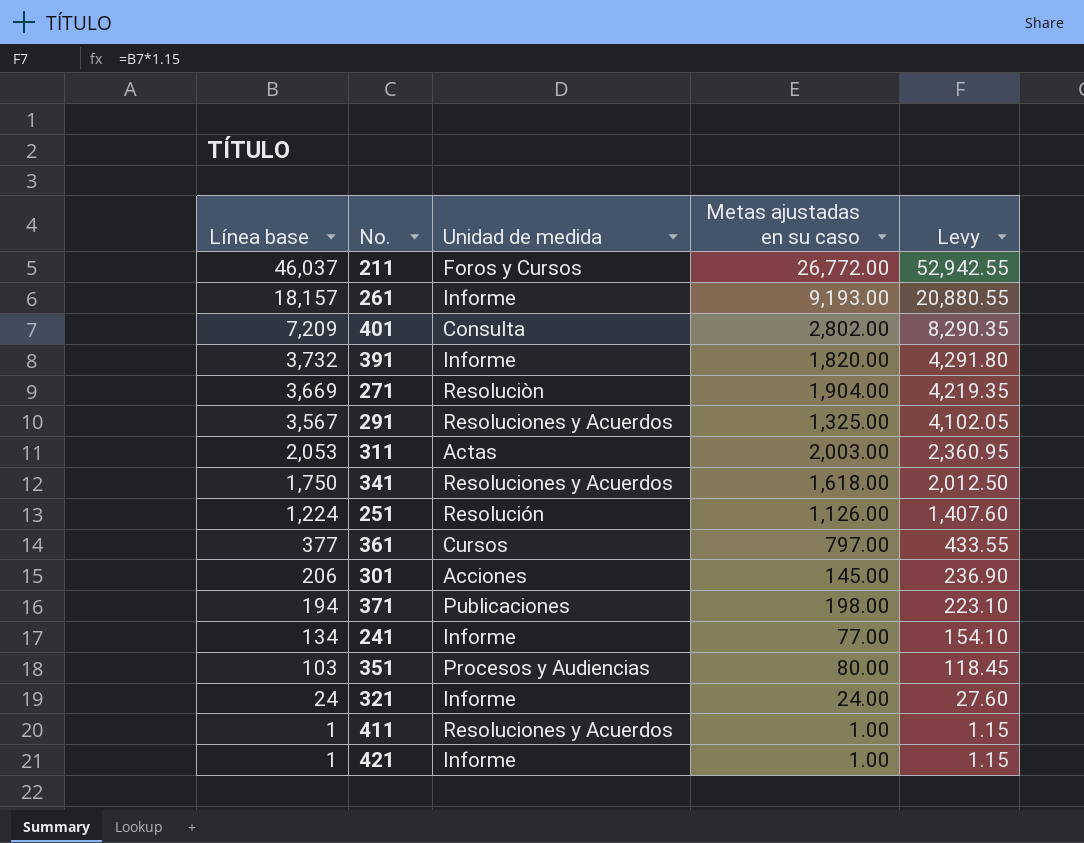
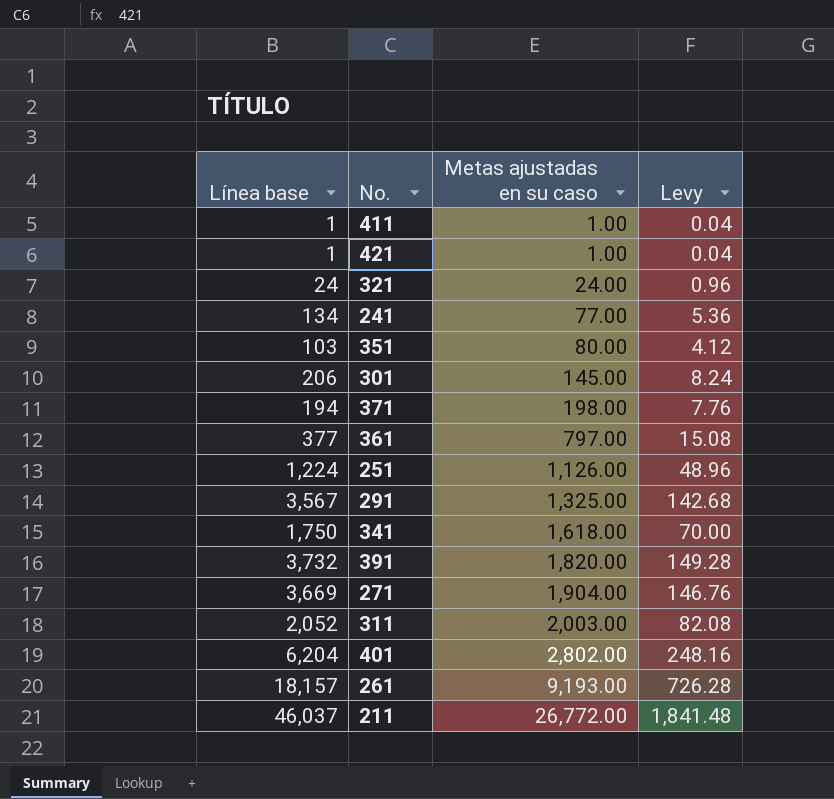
row order: Línea base descending -> Metas ajustadas en su caso ascending
column Unidad de medida | position: 3 -> none
column Levy | formula: [Línea base] * 1.15 -> [Línea base] * 0.04
311 | Línea base: 2,053 -> 2,052
401 | Línea base: 7,209 -> 6,204

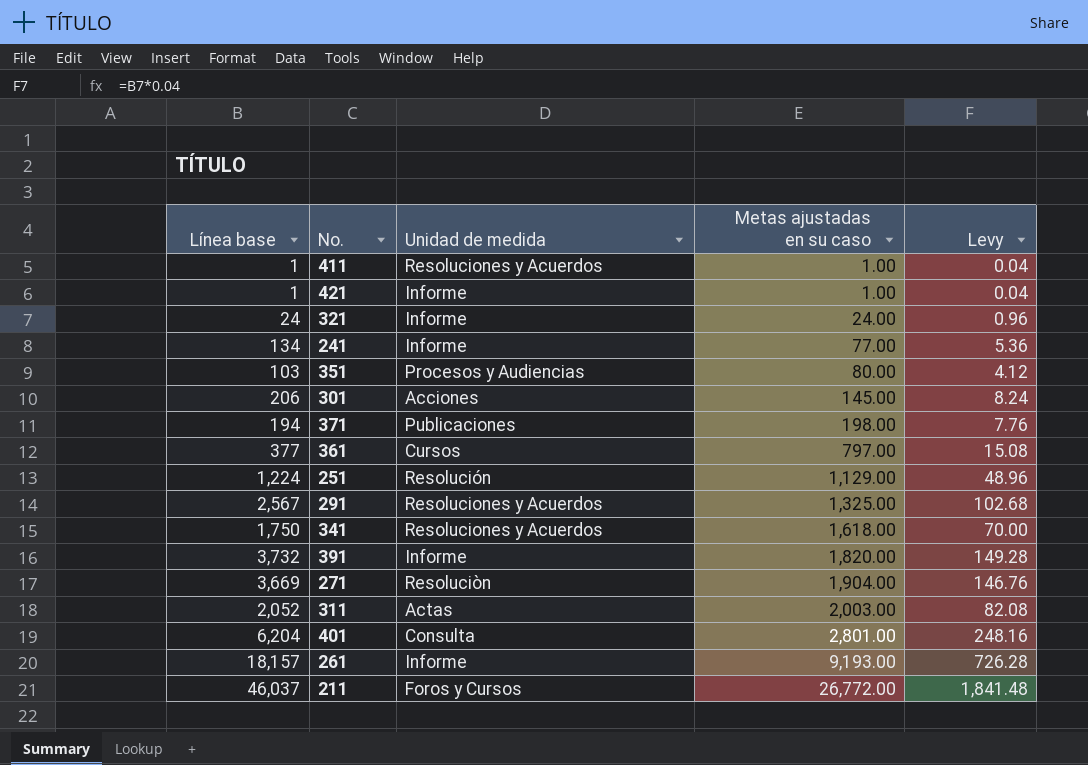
column Unidad de medida | position: none -> 3
251 | Metas ajustadas en su caso: 1,126.00 -> 1,129.00
291 | Línea base: 3,567 -> 2,567
291 | Levy: 142.68 -> 102.68
401 | Metas ajustadas en su caso: 2,802.00 -> 2,801.00

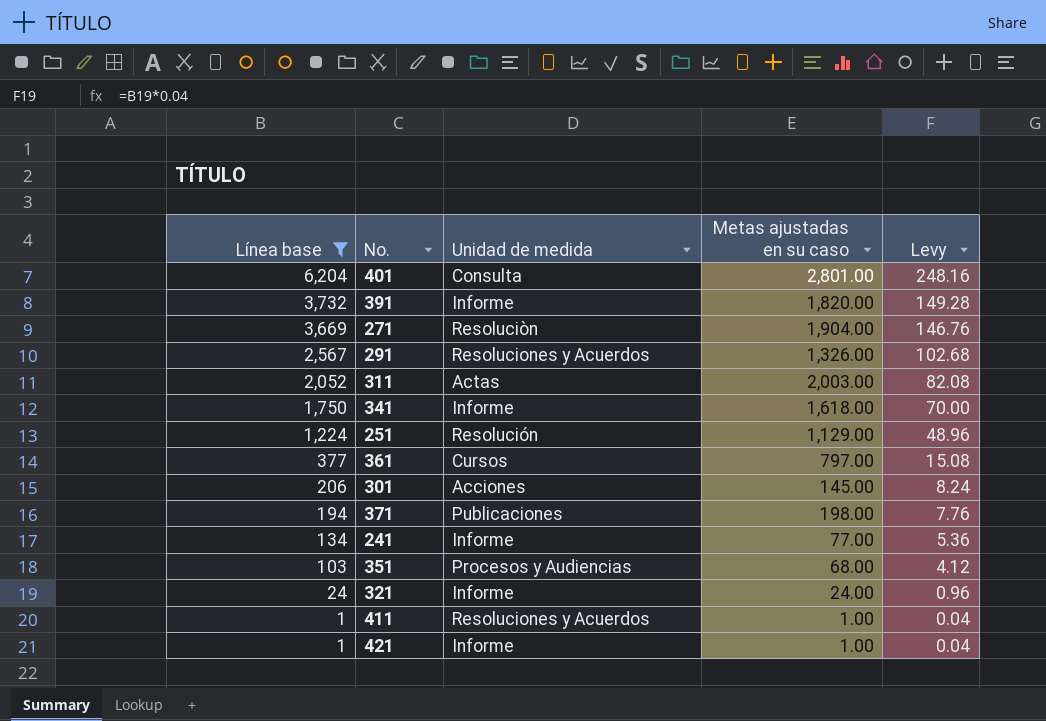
filter: none -> Línea base <= 6,204
row order: Metas ajustadas en su caso ascending -> Línea base descending
291 | Metas ajustadas en su caso: 1,325.00 -> 1,326.00
341 | Unidad de medida: Resoluciones y Acuerdos -> Informe
351 | Metas ajustadas en su caso: 80.00 -> 68.00

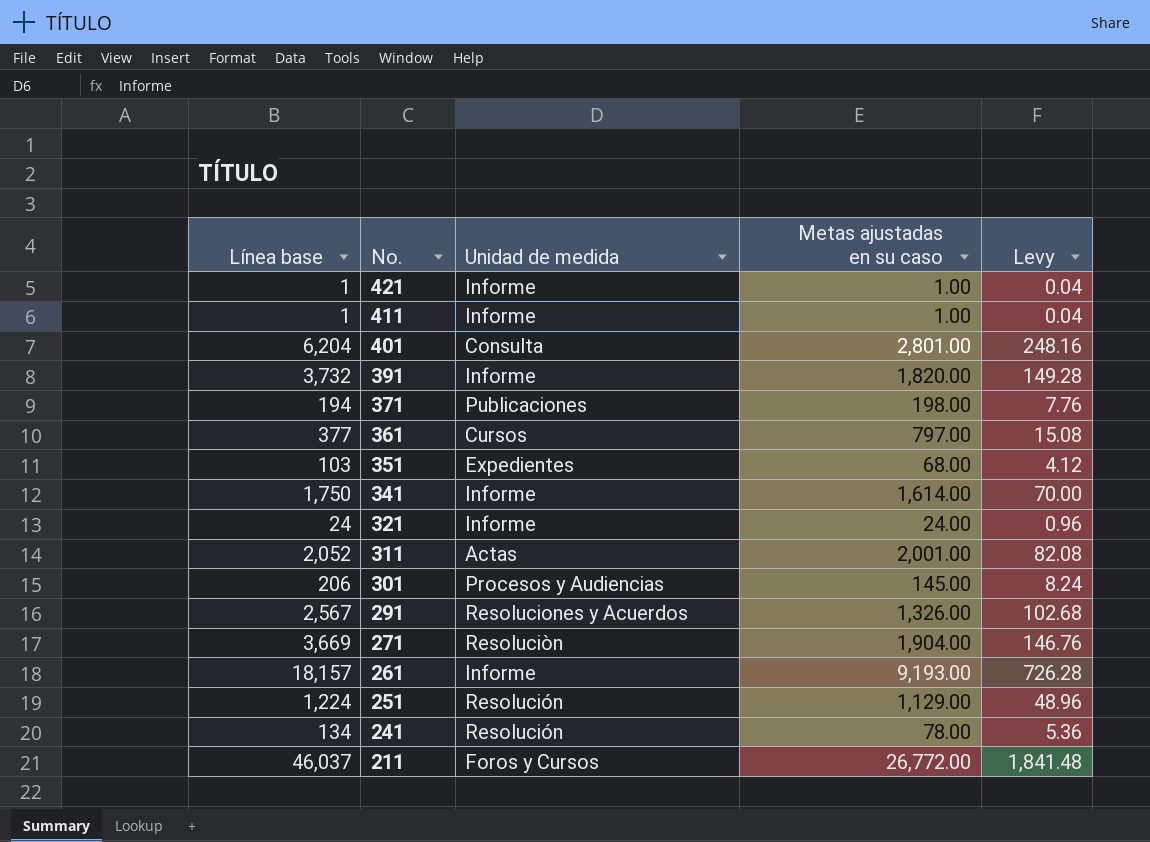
filter: Línea base <= 6,204 -> none
row order: Línea base descending -> No. descending
411 | Unidad de medida: Resoluciones y Acuerdos -> Informe
351 | Unidad de medida: Procesos y Audiencias -> Expedientes
341 | Metas ajustadas en su caso: 1,618.00 -> 1,614.00
311 | Metas ajustadas en su caso: 2,003.00 -> 2,001.00
301 | Unidad de medida: Acciones -> Procesos y Audiencias
241 | Unidad de medida: Informe -> Resolución
241 | Metas ajustadas en su caso: 77.00 -> 78.00

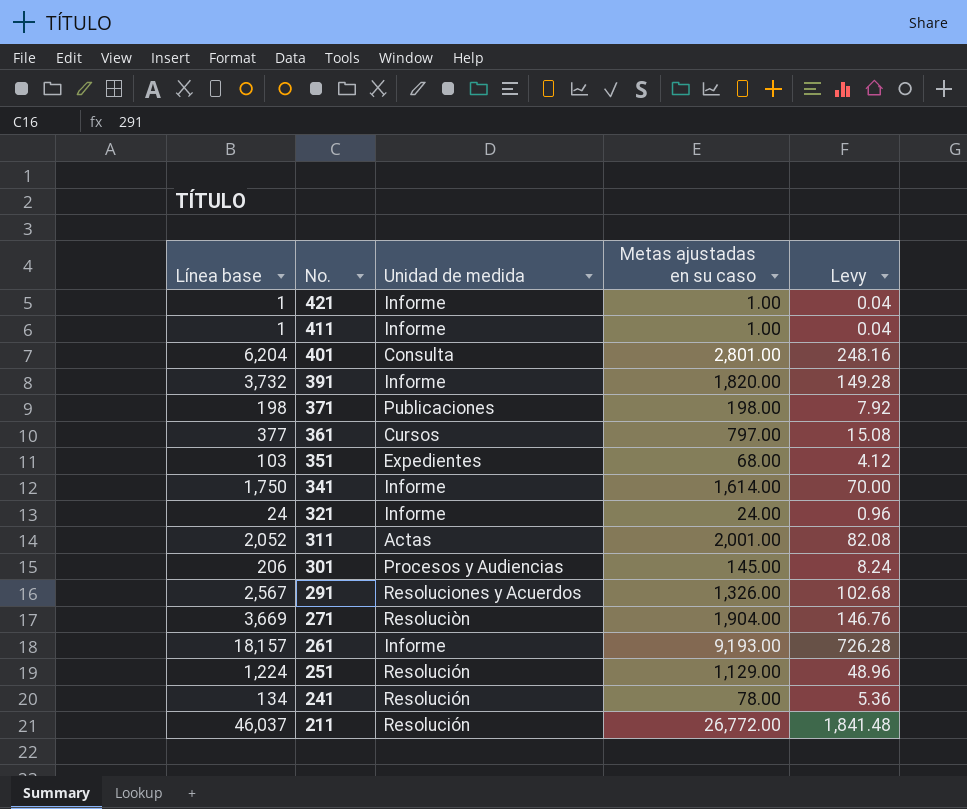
371 | Línea base: 194 -> 198
371 | Levy: 7.76 -> 7.92
211 | Unidad de medida: Foros y Cursos -> Resolución

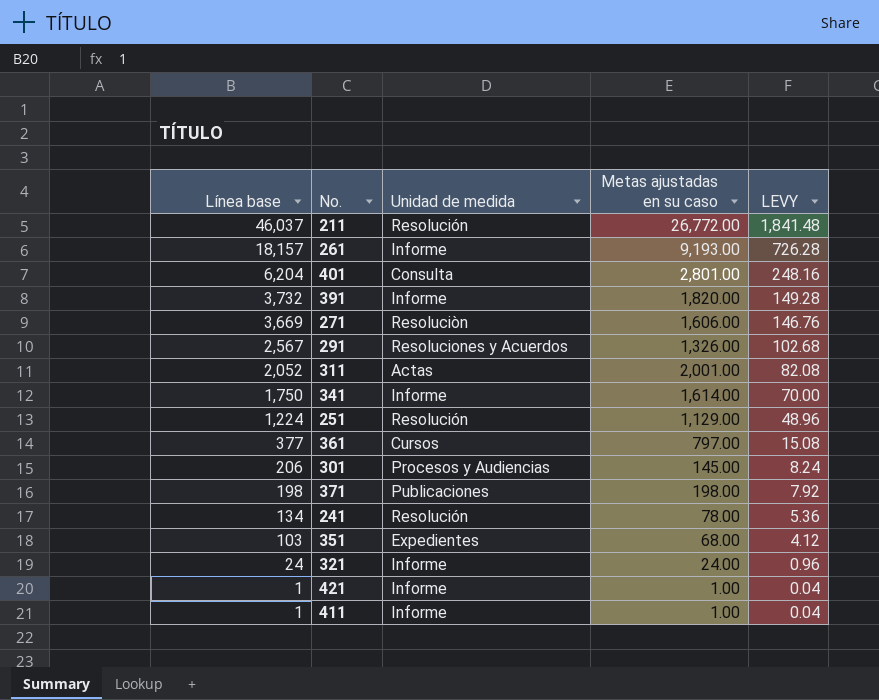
row order: No. descending -> Línea base descending
column name: Levy -> LEVY
271 | Metas ajustadas en su caso: 1,904.00 -> 1,606.00

